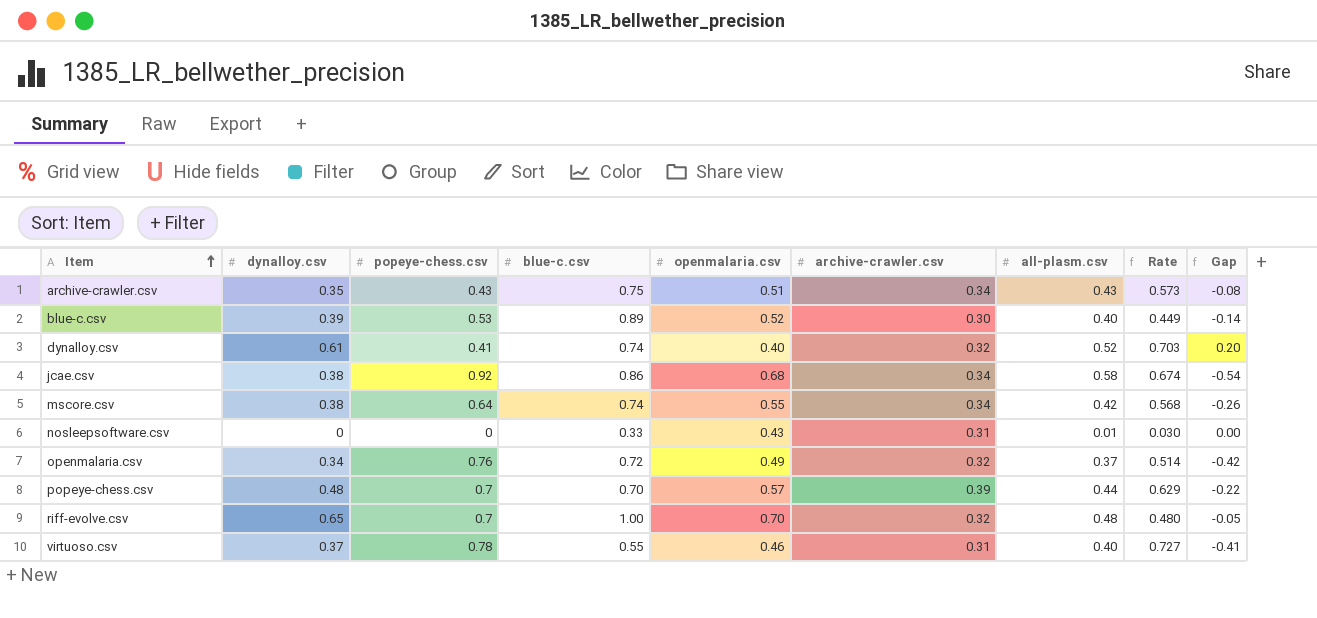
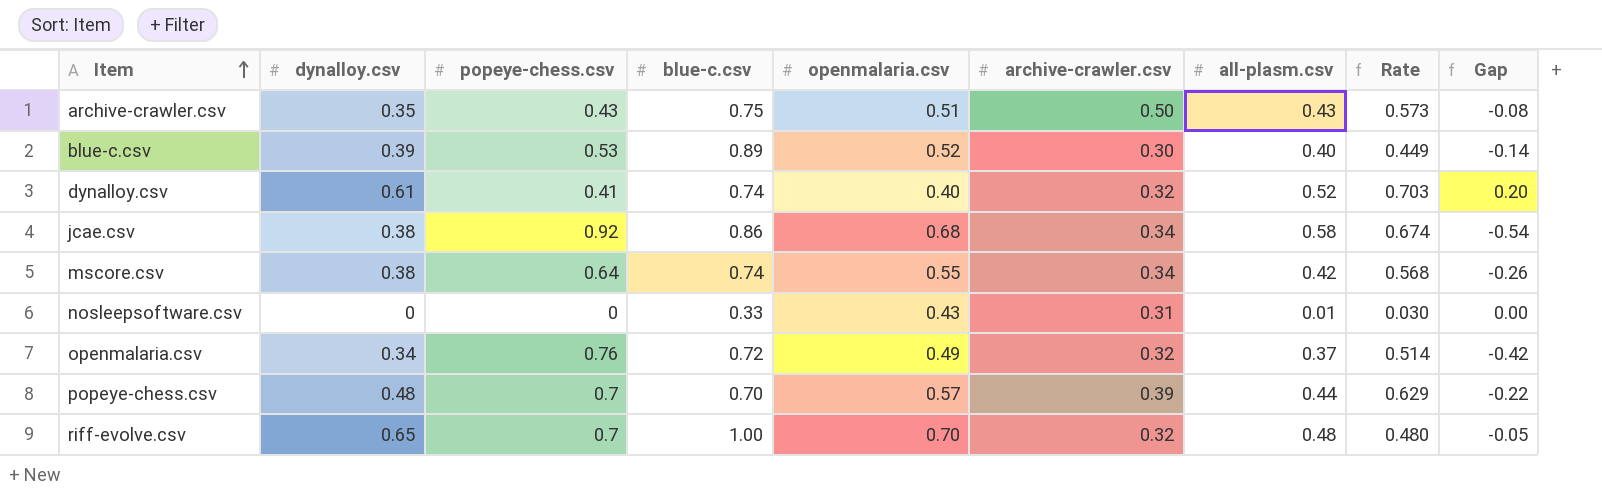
row virtuoso.csv: 0.37 | 0.78 | 0.55 | 0.46 | 0.31 | 0.40 | 0.727 | -0.41 -> none
archive-crawler.csv | archive-crawler.csv: 0.34 -> 0.50

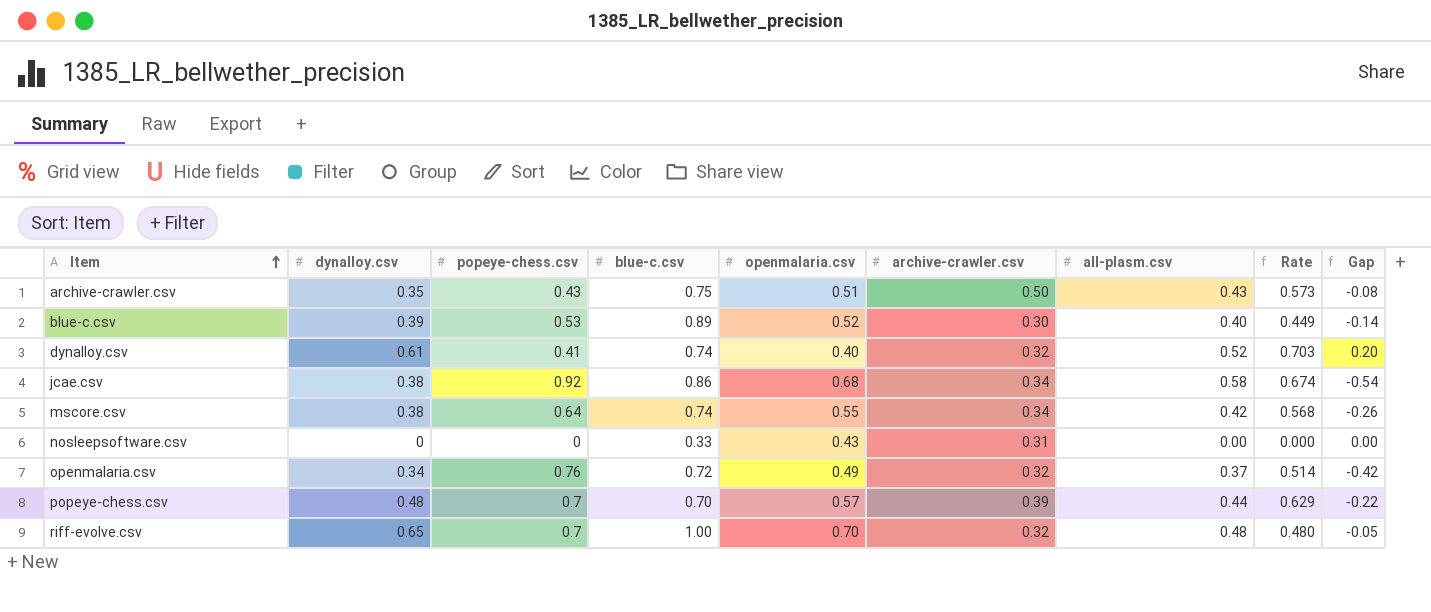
nosleepsoftware.csv | all-plasm.csv: 0.01 -> 0.00
nosleepsoftware.csv | Rate: 0.030 -> 0.000

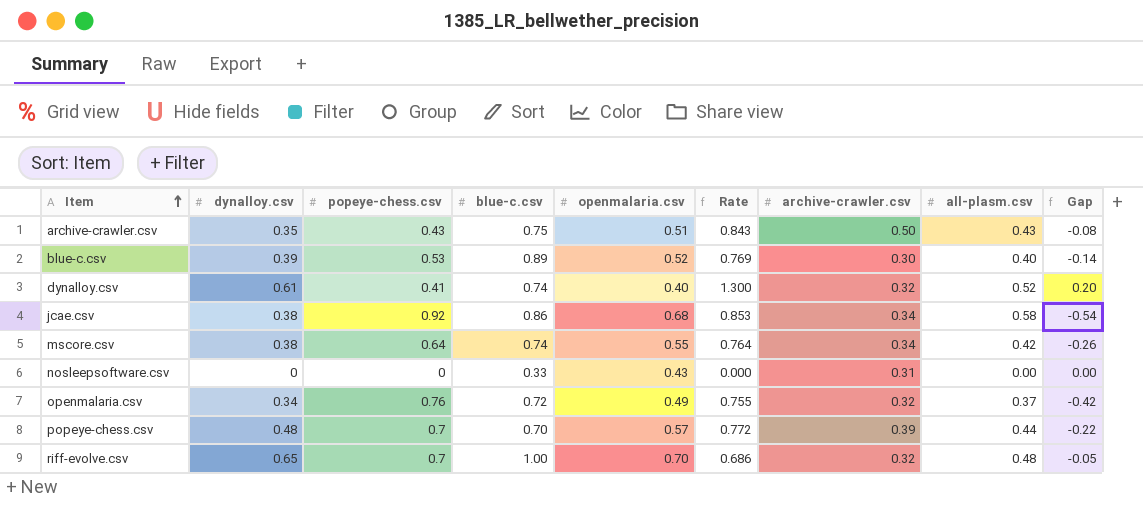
column Rate | formula: [all-plasm.csv] / [blue-c.csv] -> [all-plasm.csv] / [openmalaria.csv]
column Rate | position: 8 -> 6

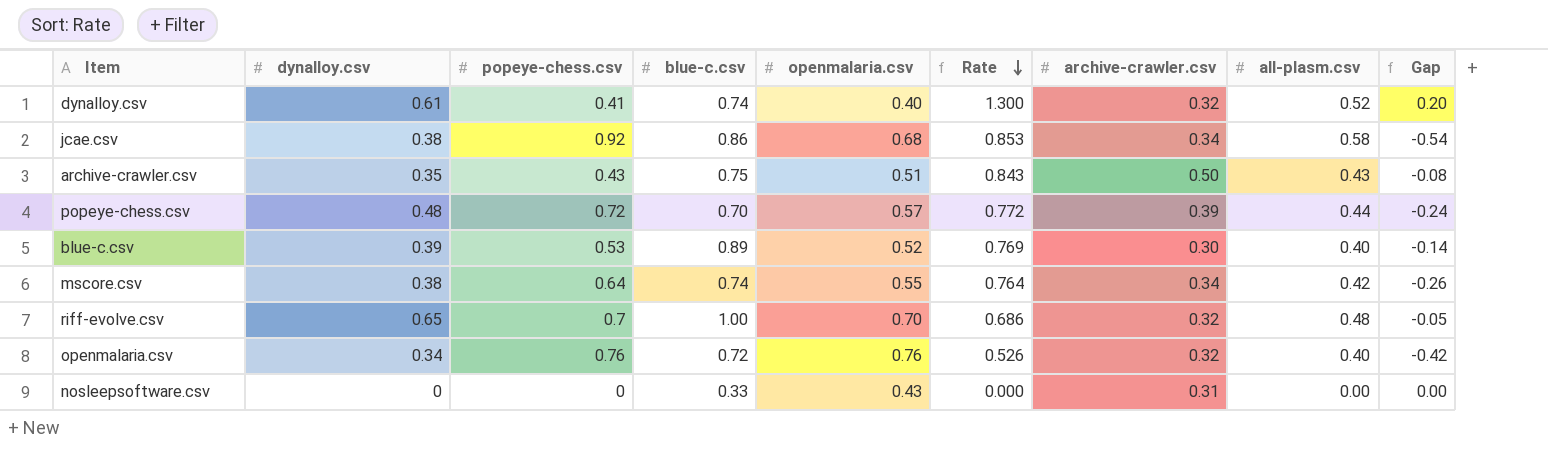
row order: Item ascending -> Rate descending
popeye-chess.csv | popeye-chess.csv: 0.7 -> 0.72
popeye-chess.csv | Gap: -0.22 -> -0.24
openmalaria.csv | openmalaria.csv: 0.49 -> 0.76
openmalaria.csv | Rate: 0.755 -> 0.526
openmalaria.csv | all-plasm.csv: 0.37 -> 0.40

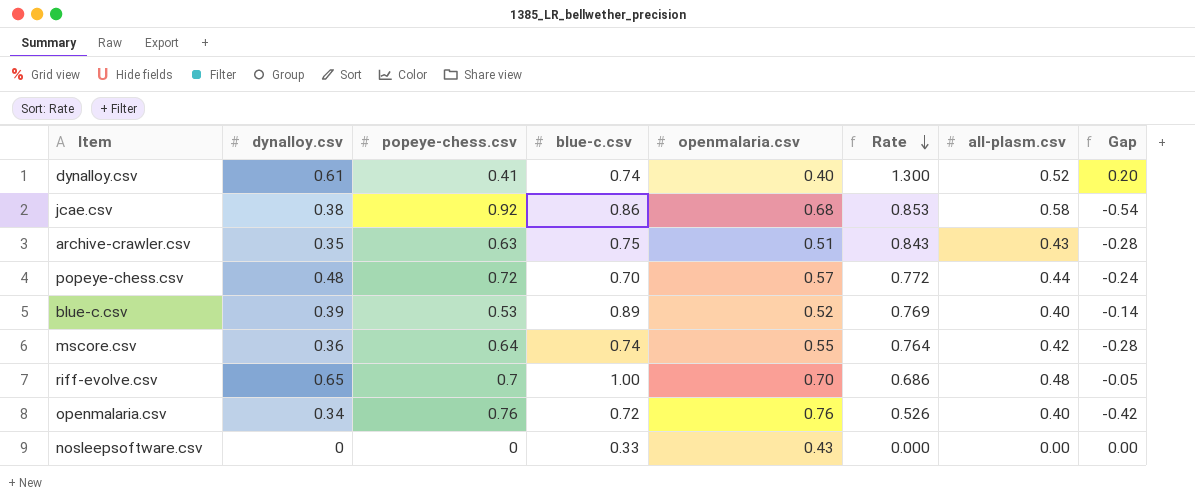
column archive-crawler.csv | position: 7 -> none
archive-crawler.csv | popeye-chess.csv: 0.43 -> 0.63
archive-crawler.csv | Gap: -0.08 -> -0.28
mscore.csv | dynalloy.csv: 0.38 -> 0.36
mscore.csv | Gap: -0.26 -> -0.28

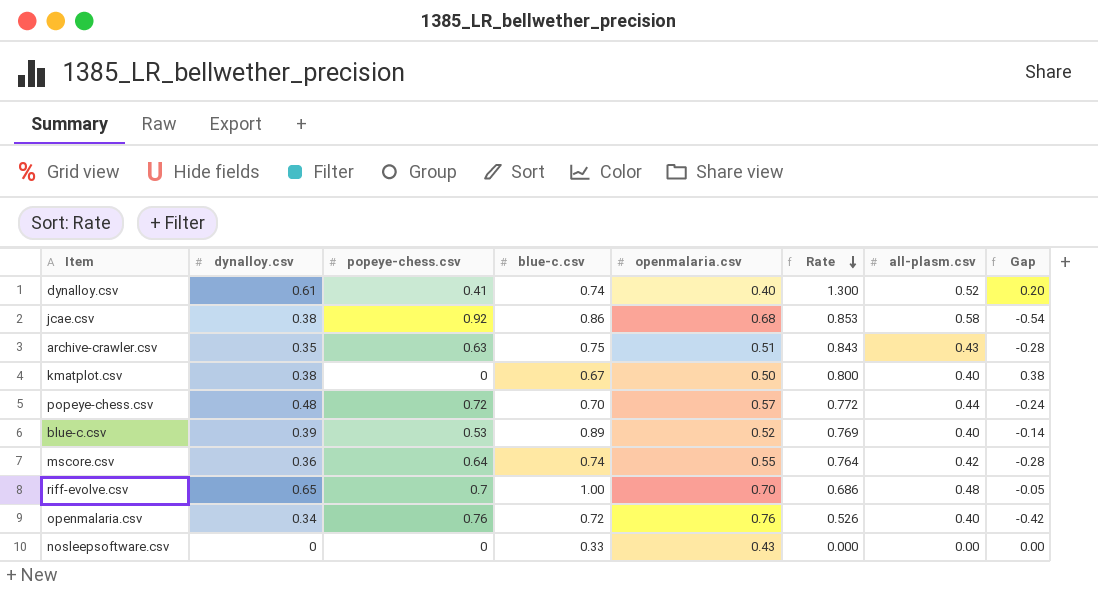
row kmatplot.csv: none -> 0.38 | 0 | 0.67 | 0.50 | 0.800 | 0.40 | 0.38

